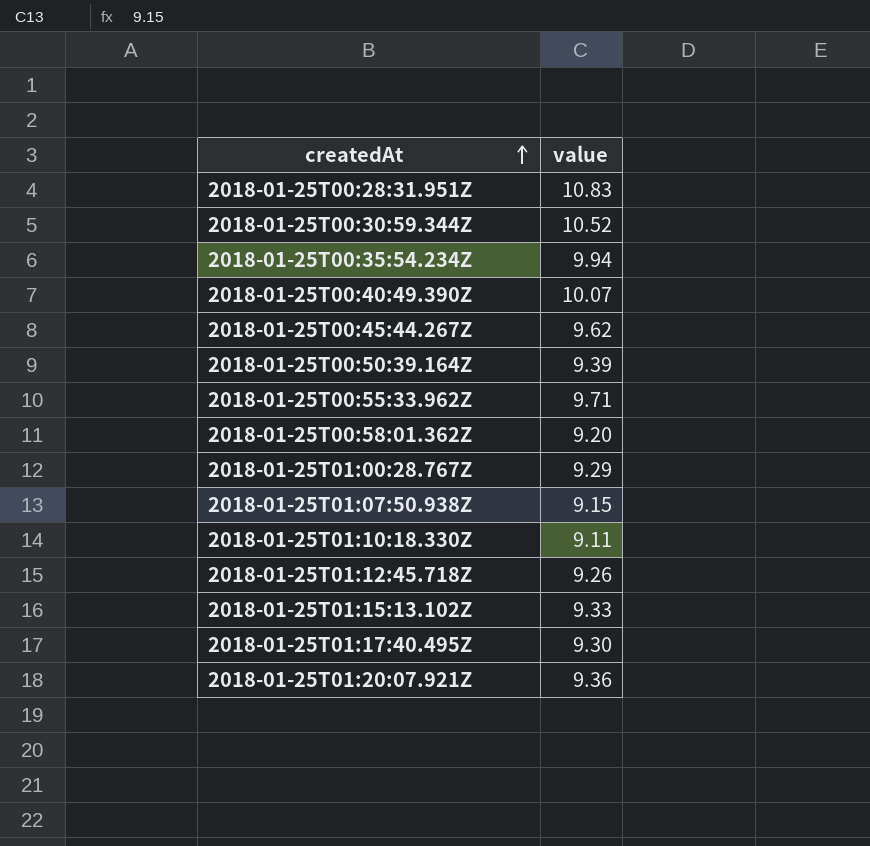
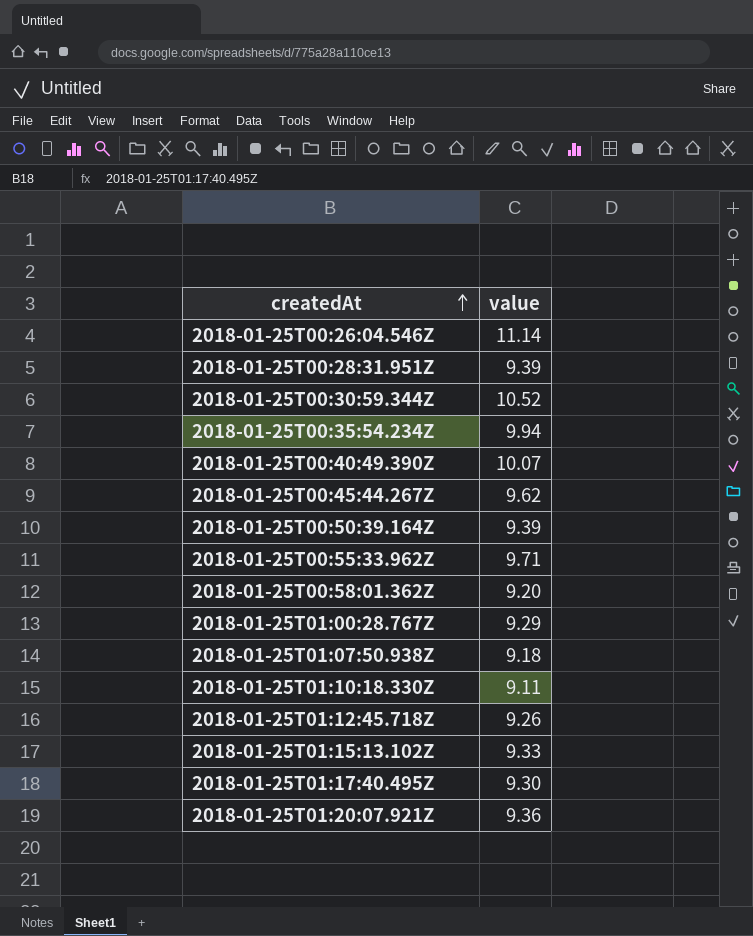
row 2018-01-25T00:26:04.546Z: none -> 11.14
2018-01-25T00:28:31.951Z | value: 10.83 -> 9.39
2018-01-25T01:07:50.938Z | value: 9.15 -> 9.18

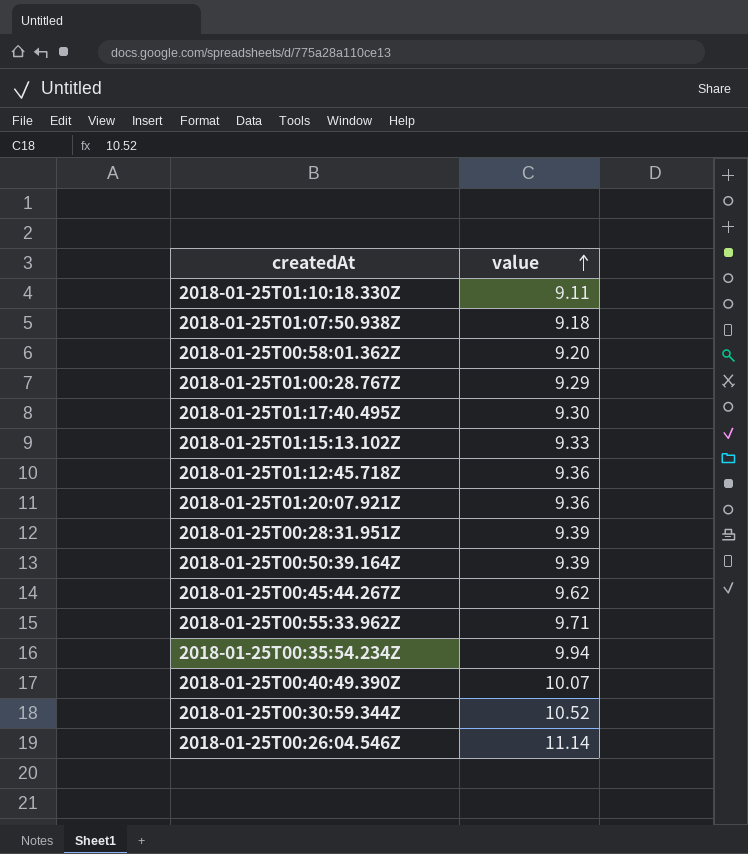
row order: createdAt ascending -> value ascending
2018-01-25T01:12:45.718Z | value: 9.26 -> 9.36

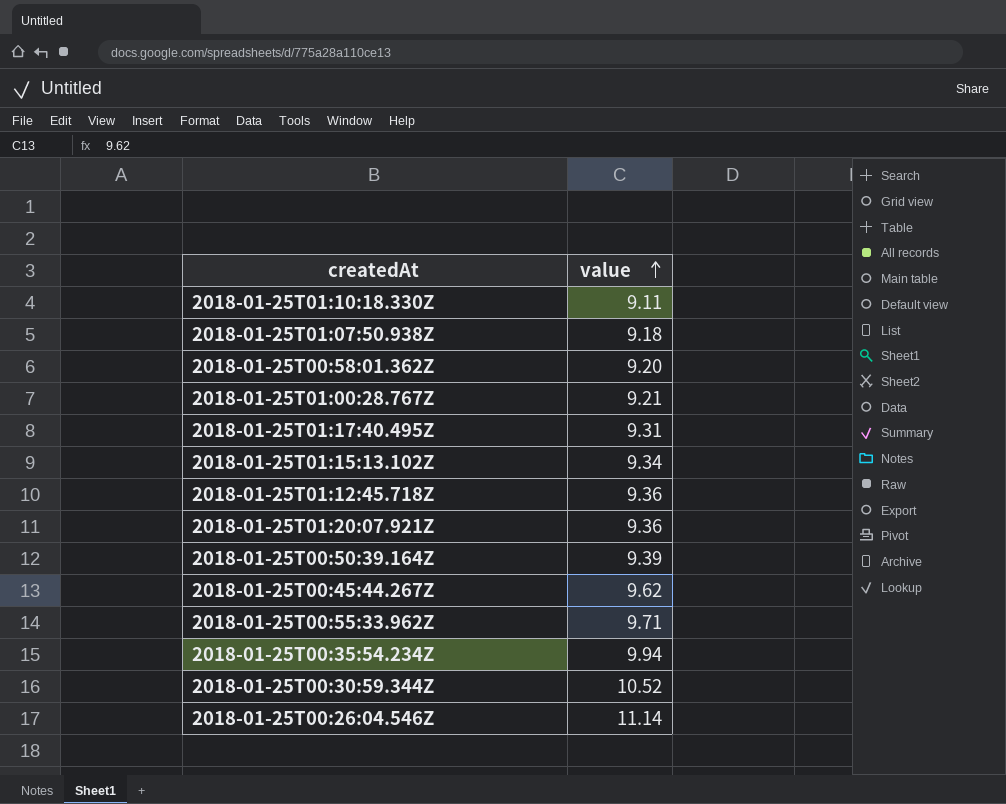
row 2018-01-25T00:28:31.951Z: 9.39 -> none
row 2018-01-25T00:40:49.390Z: 10.07 -> none
2018-01-25T01:00:28.767Z | value: 9.29 -> 9.21
2018-01-25T01:17:40.495Z | value: 9.30 -> 9.31
2018-01-25T01:15:13.102Z | value: 9.33 -> 9.34

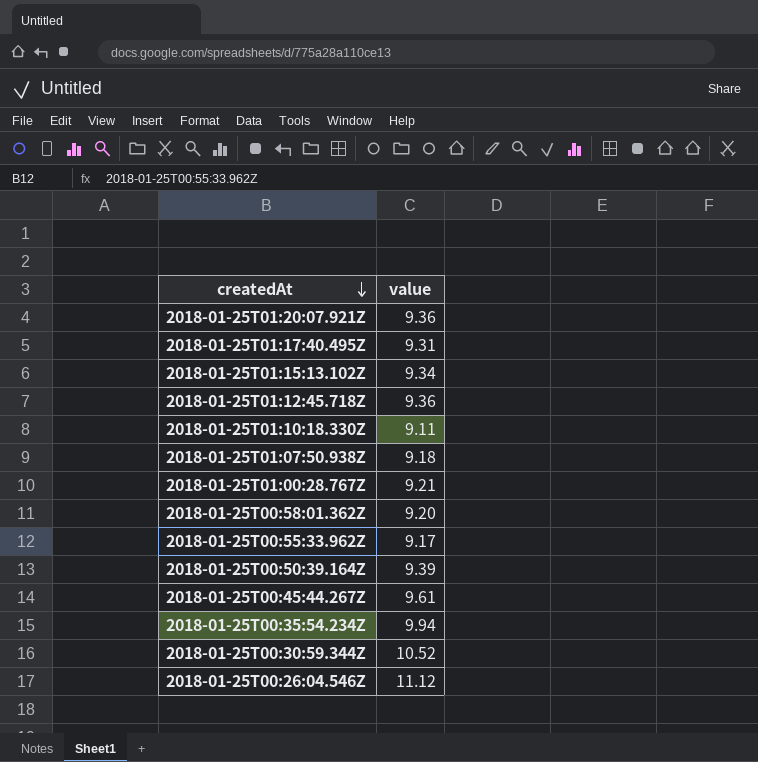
row order: value ascending -> createdAt descending
2018-01-25T00:55:33.962Z | value: 9.71 -> 9.17
2018-01-25T00:45:44.267Z | value: 9.62 -> 9.61
2018-01-25T00:26:04.546Z | value: 11.14 -> 11.12

